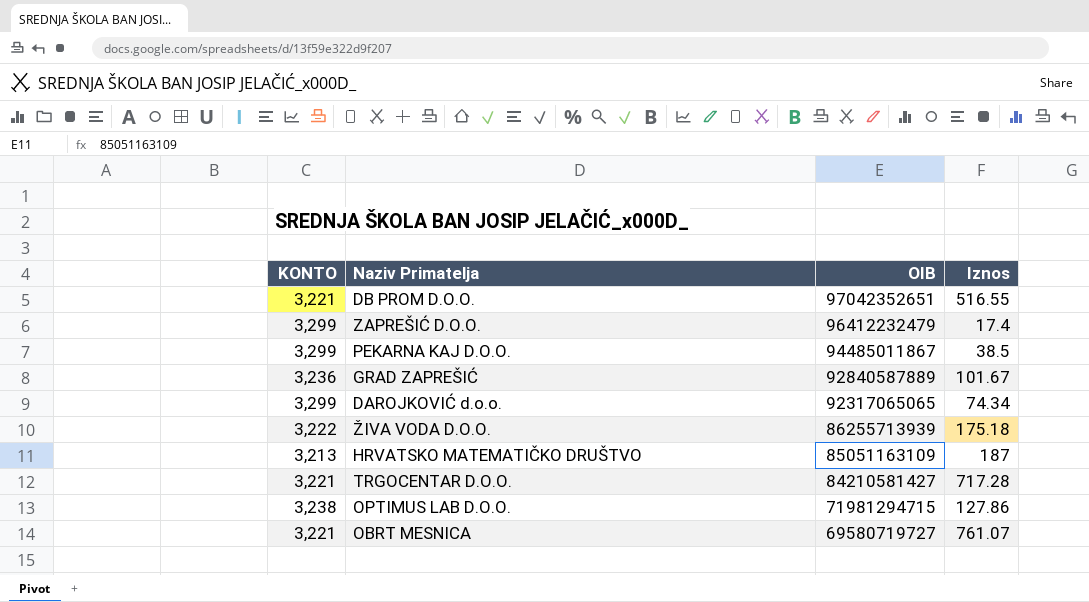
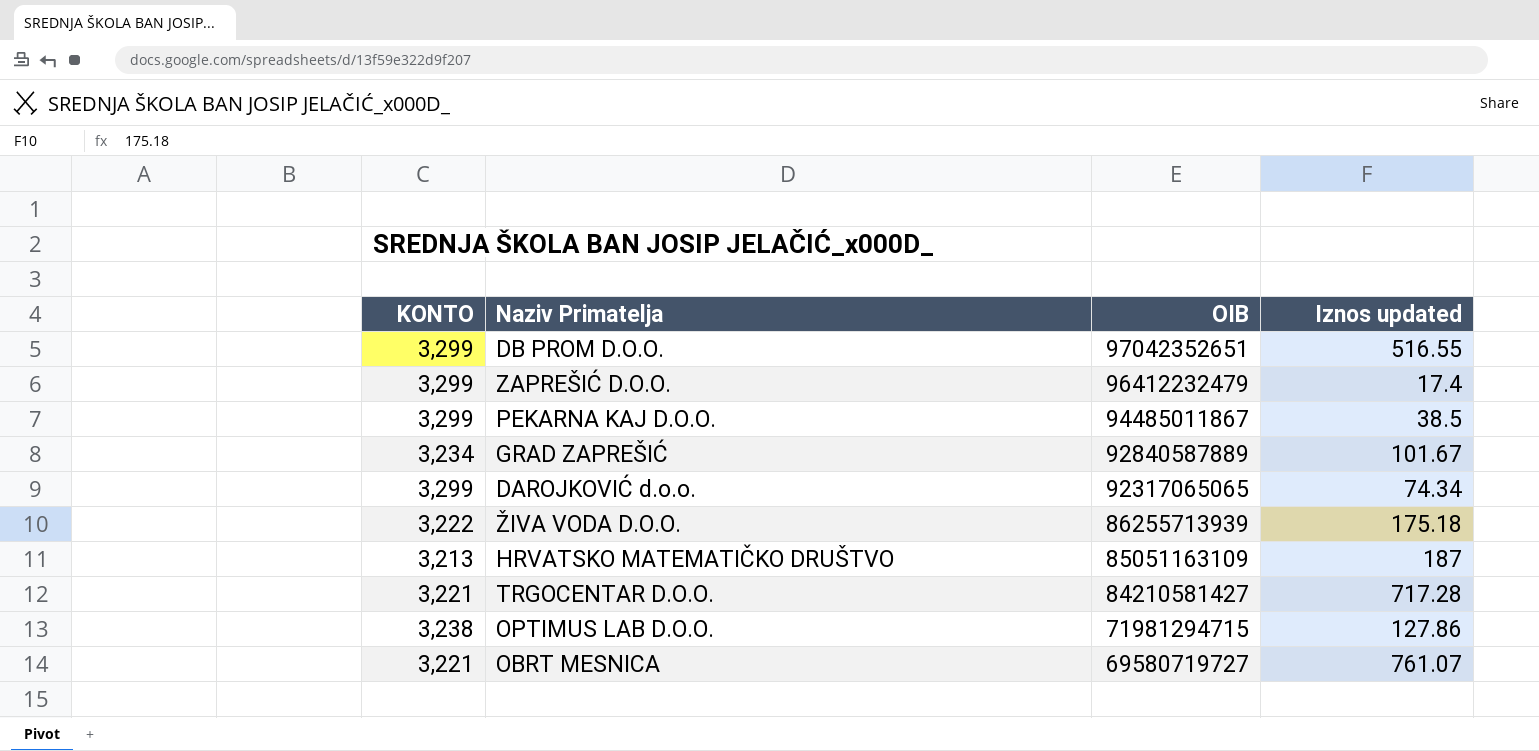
column name: Iznos -> Iznos updated
DB PROM D.O.O. | KONTO: 3,221 -> 3,299
GRAD ZAPREŠIĆ | KONTO: 3,236 -> 3,234

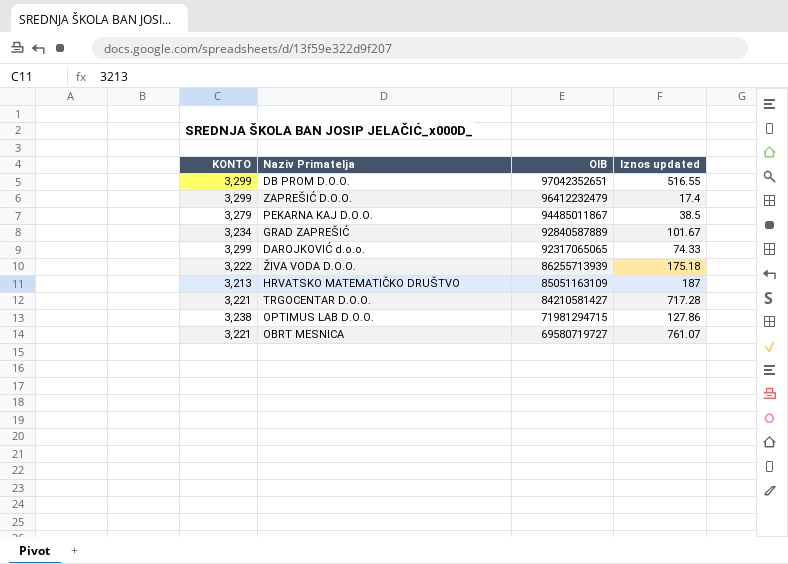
PEKARNA KAJ D.O.O. | KONTO: 3,299 -> 3,279
DAROJKOVIĆ d.o.o. | Iznos updated: 74.34 -> 74.33

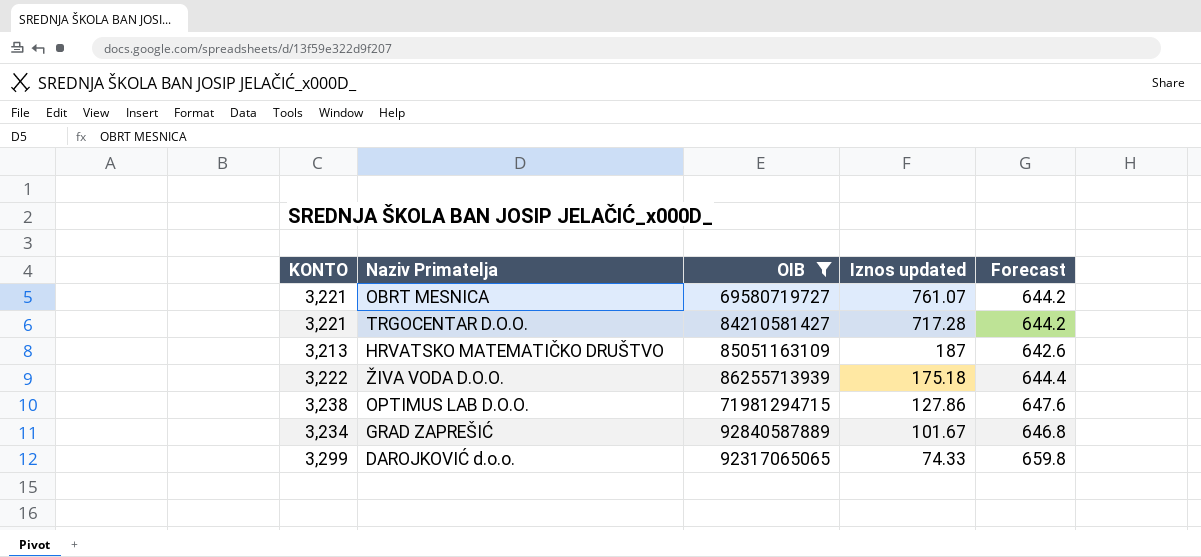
filter: none -> OIB <= 92840587889
row order: OIB descending -> Iznos updated descending
column Forecast | formula: none -> [KONTO] * 0.2

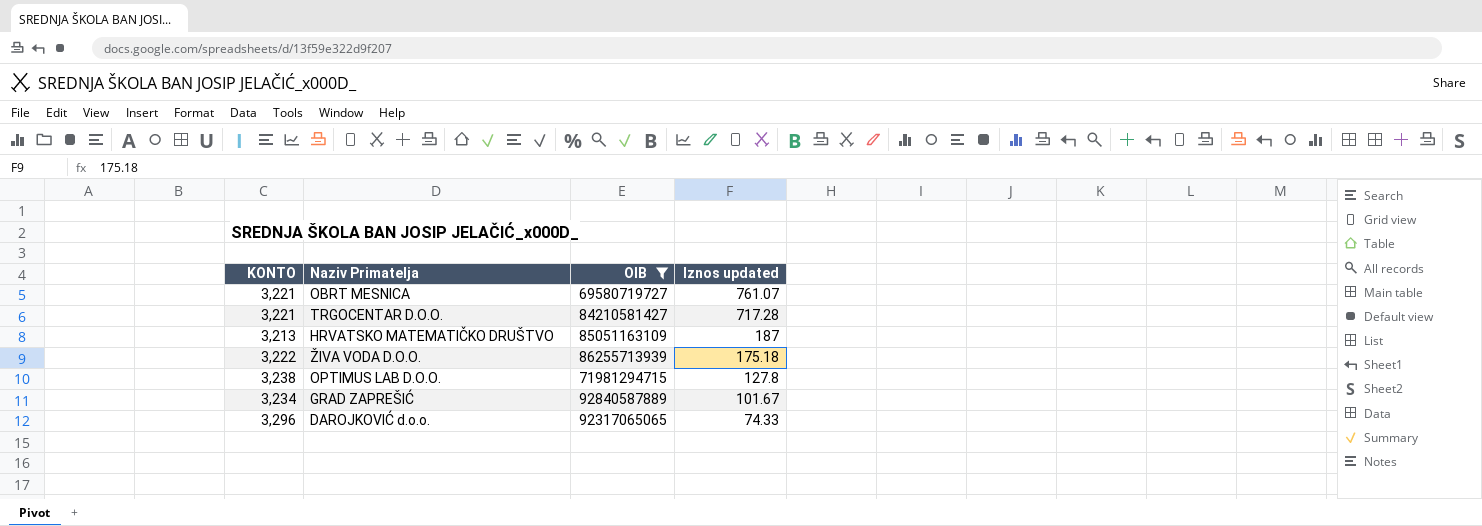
column Forecast | formula: [KONTO] * 0.2 -> none
OPTIMUS LAB D.O.O. | Iznos updated: 127.86 -> 127.8
DAROJKOVIĆ d.o.o. | KONTO: 3,299 -> 3,296

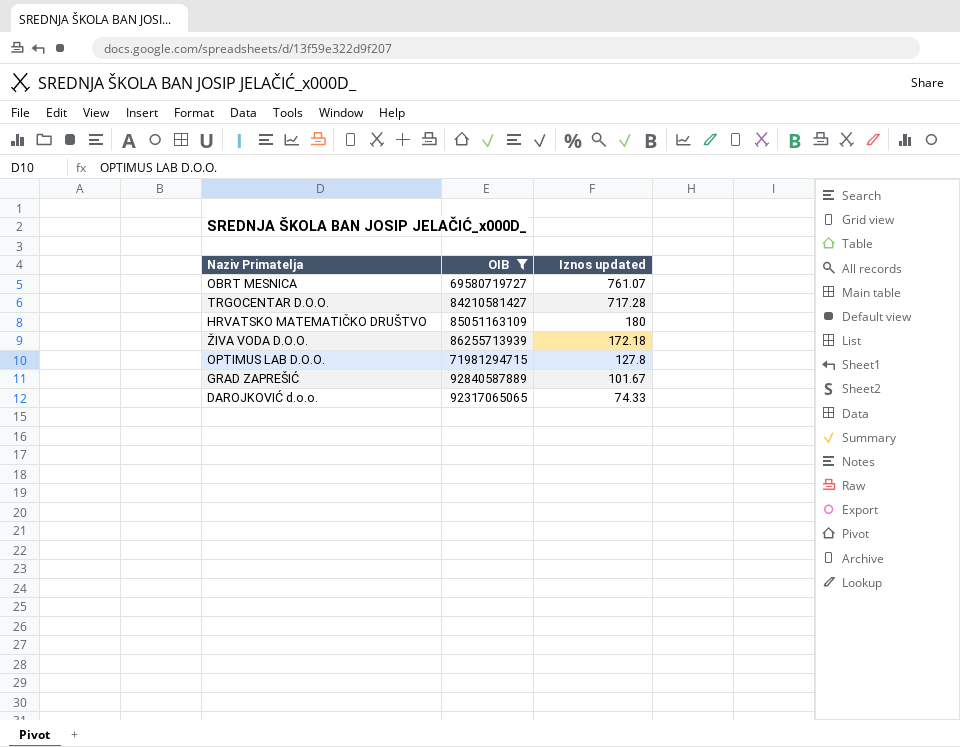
column KONTO | position: 1 -> none
HRVATSKO MATEMATIČKO DRUŠTVO | Iznos updated: 187 -> 180
ŽIVA VODA D.O.O. | Iznos updated: 175.18 -> 172.18

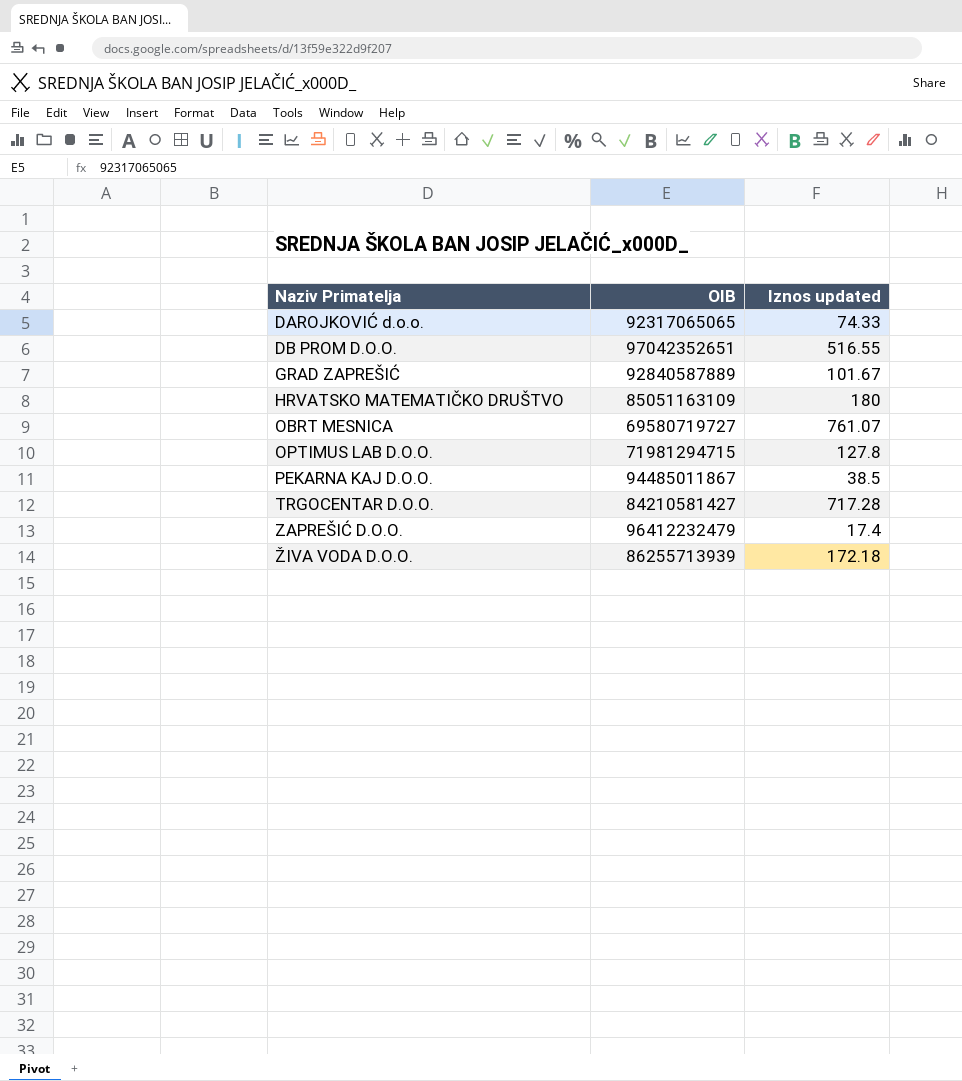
filter: OIB <= 92840587889 -> none
row order: Iznos updated descending -> Naziv Primatelja ascending

